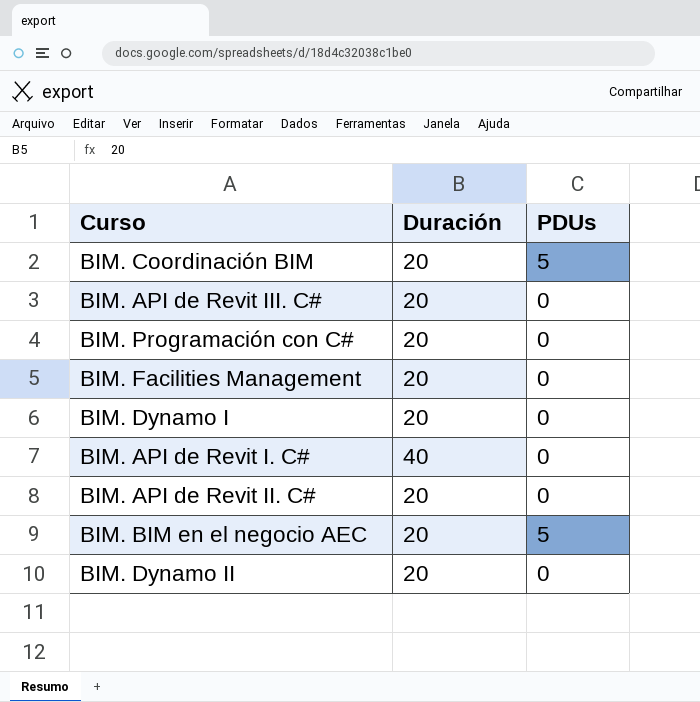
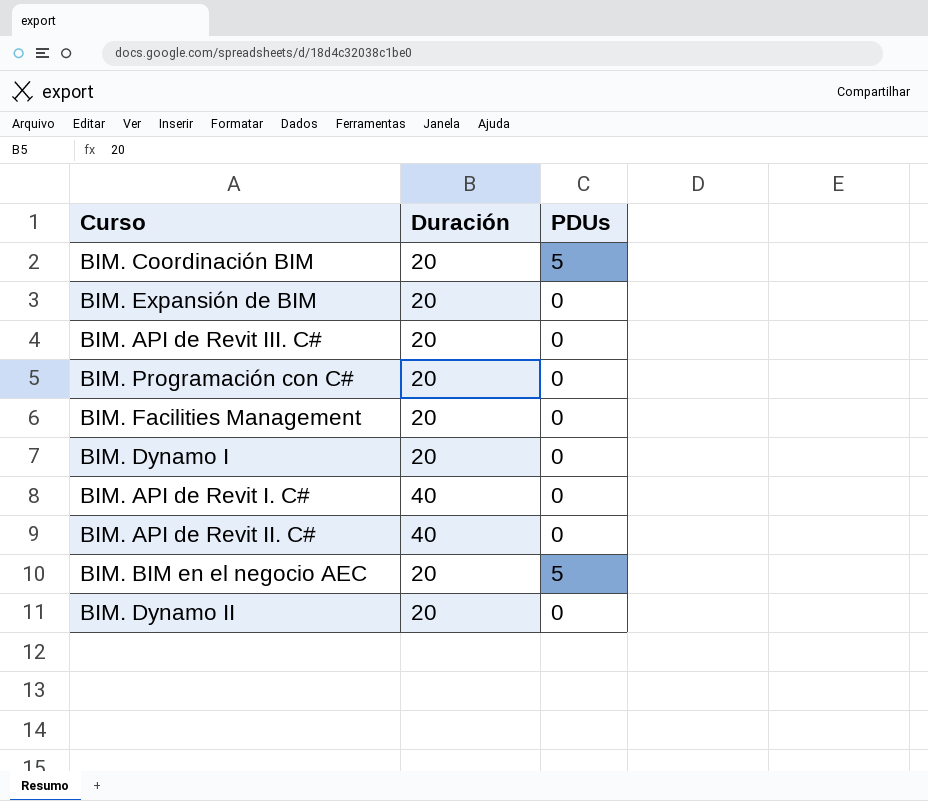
row BIM. Expansión de BIM: none -> 20 | 0
BIM. API de Revit II. C# | Duración: 20 -> 40

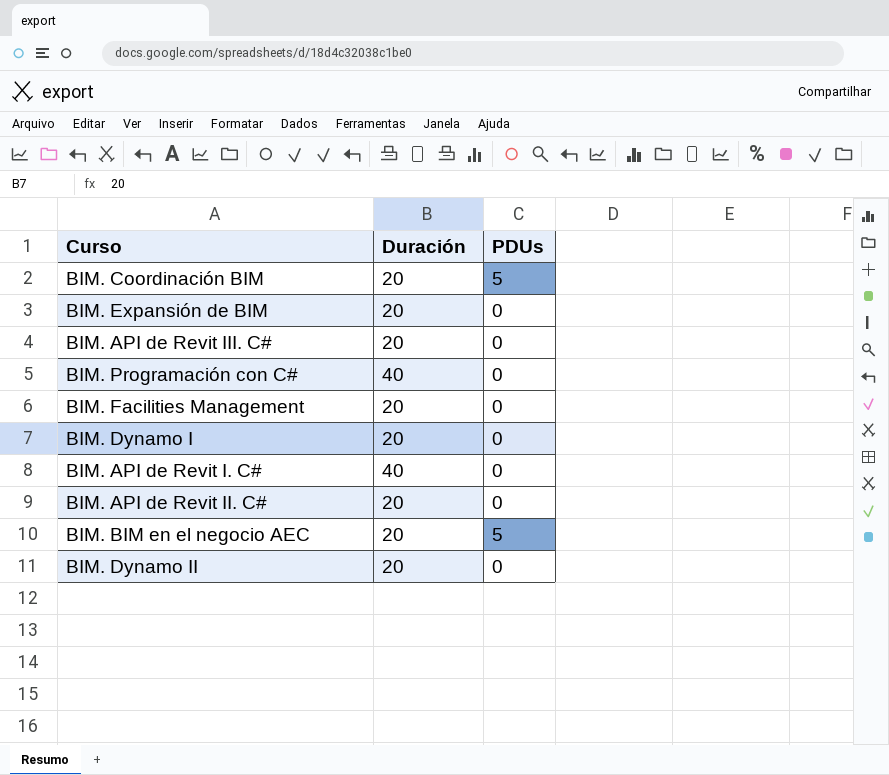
BIM. Programación con C# | Duración: 20 -> 40
BIM. API de Revit II. C# | Duración: 40 -> 20

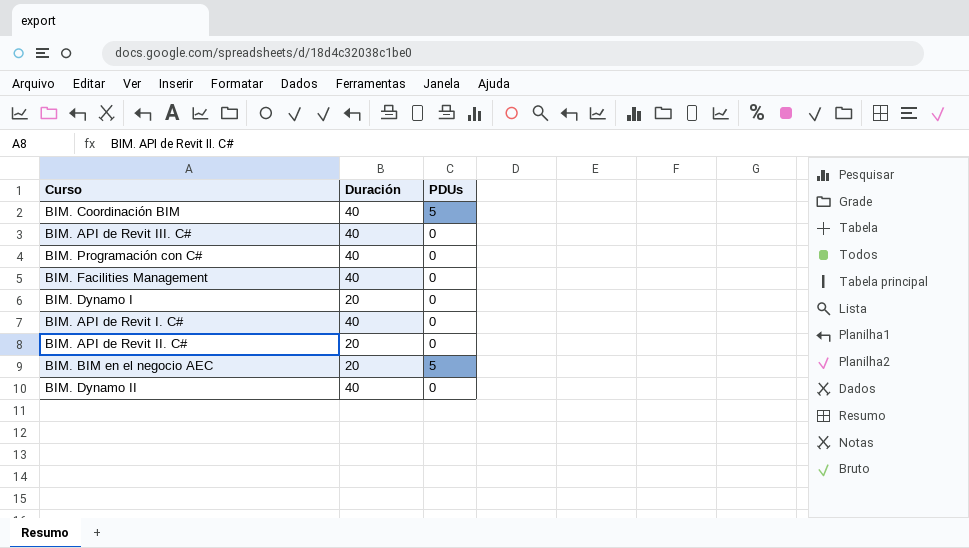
row BIM. Expansión de BIM: 20 | 0 -> none
BIM. Coordinación BIM | Duración: 20 -> 40
BIM. API de Revit III. C# | Duración: 20 -> 40
BIM. Facilities Management | Duración: 20 -> 40
BIM. Dynamo II | Duración: 20 -> 40

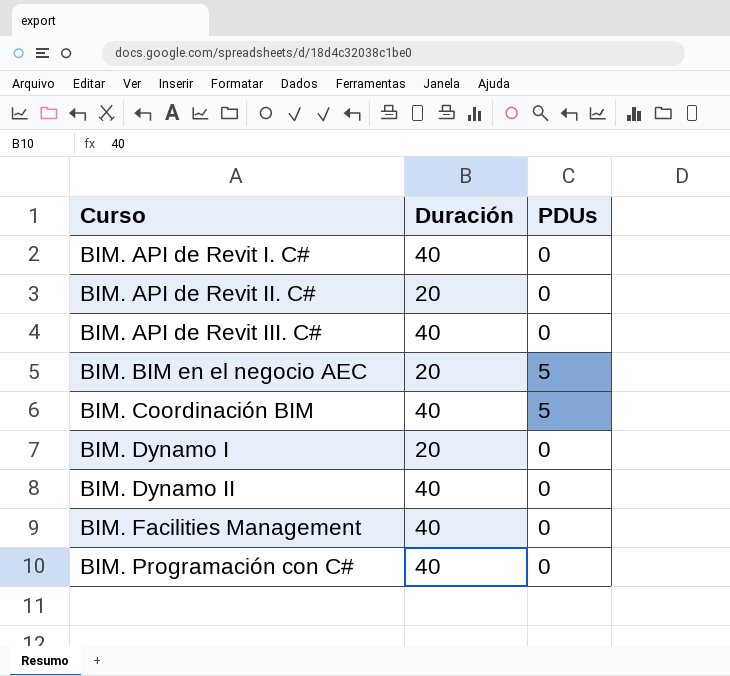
row order: none -> Curso ascending

